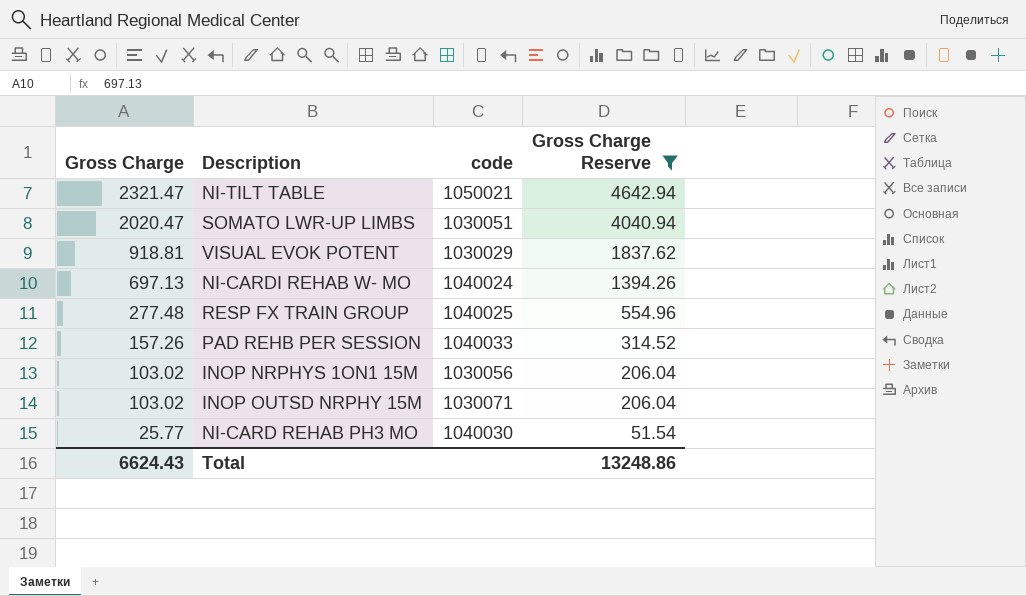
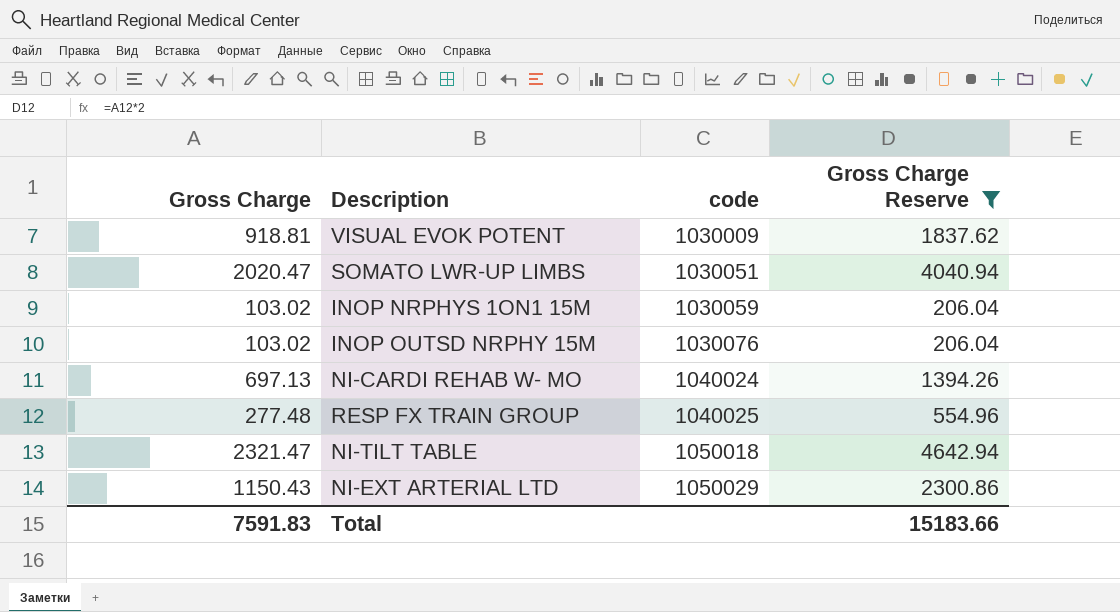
row order: Gross Charge descending -> code ascending
row PAD REHB PER SESSION: 157.26 | 1040033 | 314.52 -> none
row NI-CARD REHAB PH3 MO: 25.77 | 1040030 | 51.54 -> none
VISUAL EVOK POTENT | code: 1030029 -> 1030009
INOP NRPHYS 1ON1 15M | code: 1030056 -> 1030059
INOP OUTSD NRPHY 15M | code: 1030071 -> 1030076
NI-TILT TABLE | code: 1050021 -> 1050018
row NI-EXT ARTERIAL LTD: none -> 1150.43 | 1050029 | 2300.86
Total | Gross Charge: 6624.43 -> 7591.83
Total | Gross Charge Reserve: 13248.86 -> 15183.66

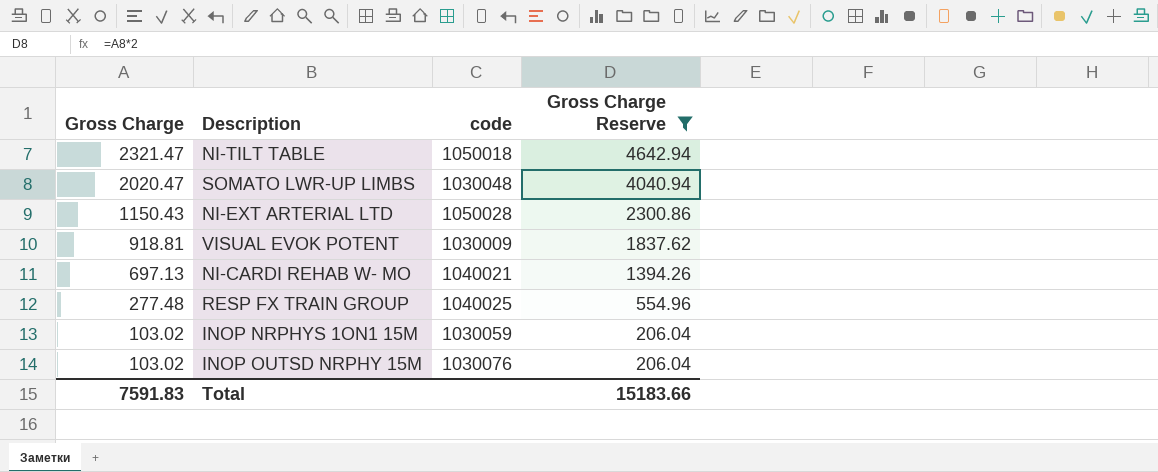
row order: code ascending -> Gross Charge descending
SOMATO LWR-UP LIMBS | code: 1030051 -> 1030048
NI-EXT ARTERIAL LTD | code: 1050029 -> 1050028
NI-CARDI REHAB W- MO | code: 1040024 -> 1040021

